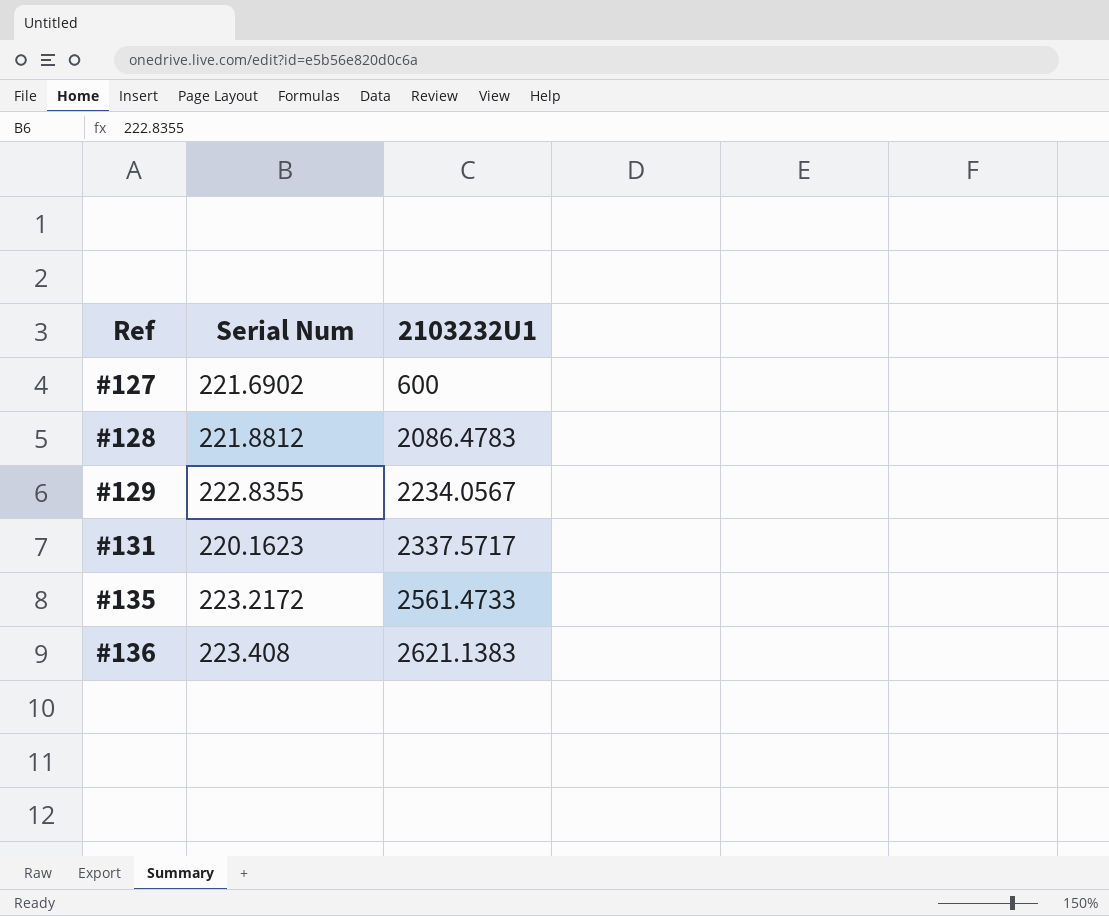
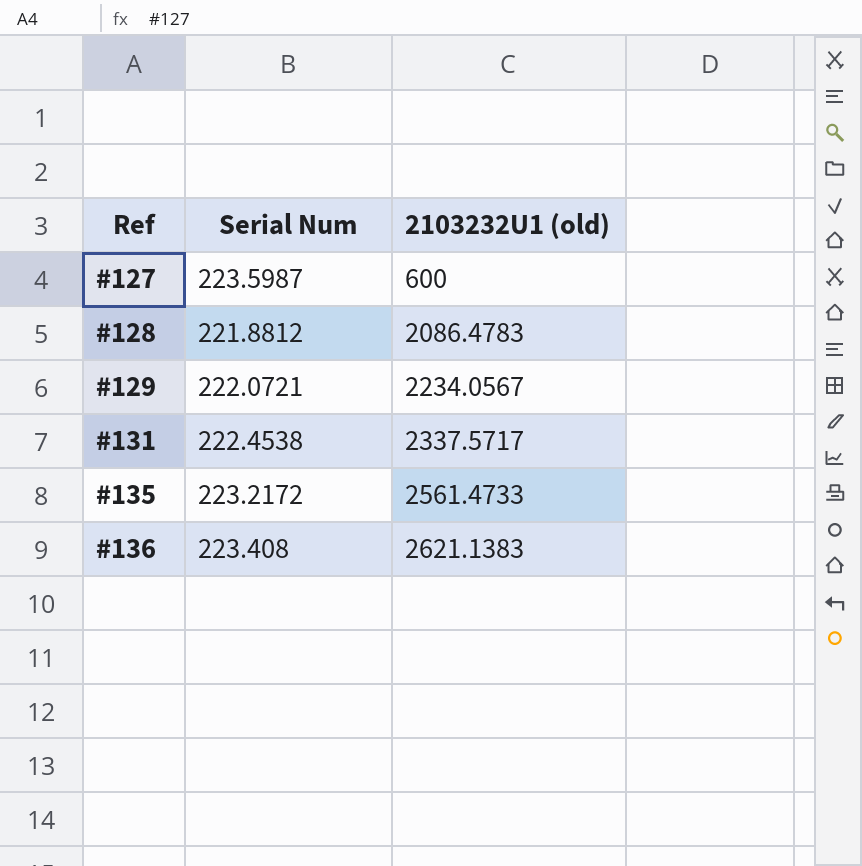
column name: 2103232U1 -> 2103232U1 (old)
#127 | Serial Num: 221.6902 -> 223.5987
#129 | Serial Num: 222.8355 -> 222.0721
#131 | Serial Num: 220.1623 -> 222.4538

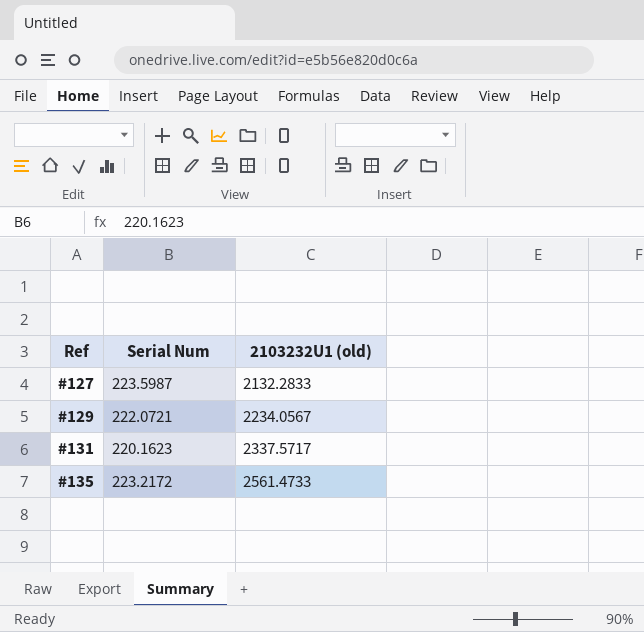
row #128: 221.8812 | 2086.4783 -> none
row #136: 223.408 | 2621.1383 -> none
#127 | 2103232U1 (old): 600 -> 2132.2833
#131 | Serial Num: 222.4538 -> 220.1623

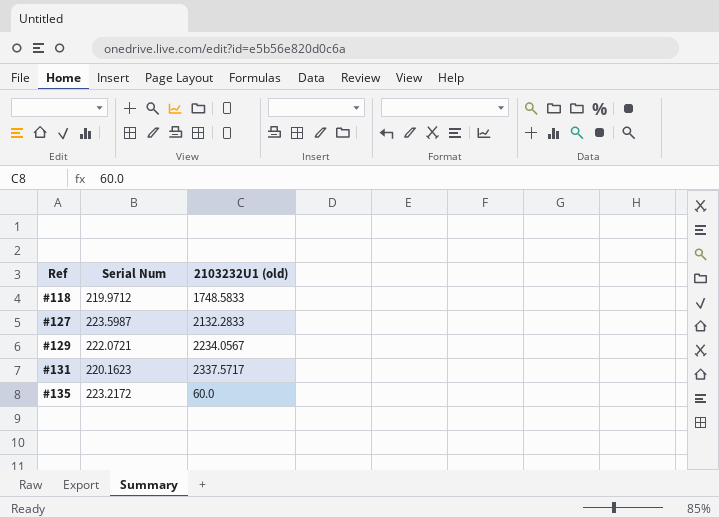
row #118: none -> 219.9712 | 1748.5833
#135 | 2103232U1 (old): 2561.4733 -> 60.0

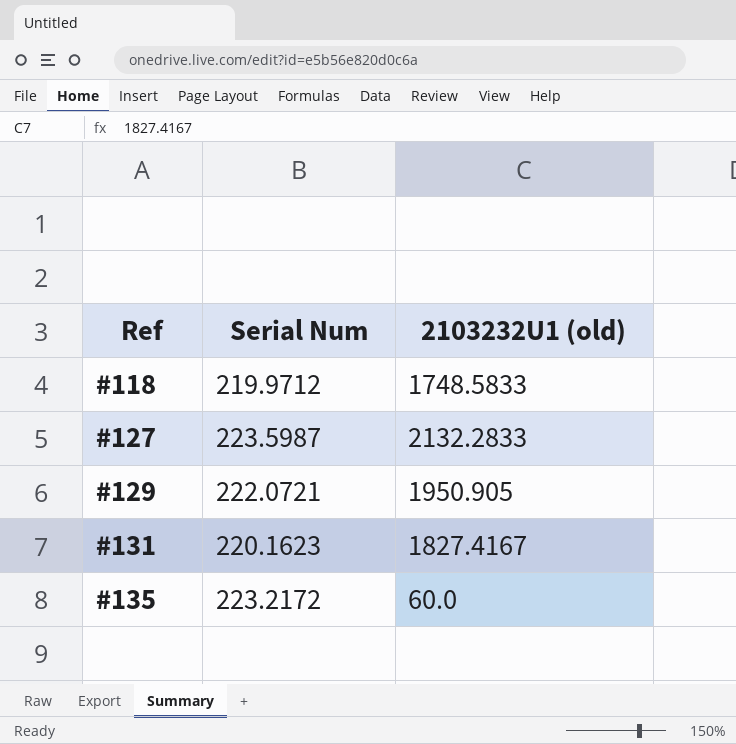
#129 | 2103232U1 (old): 2234.0567 -> 1950.905
#131 | 2103232U1 (old): 2337.5717 -> 1827.4167

